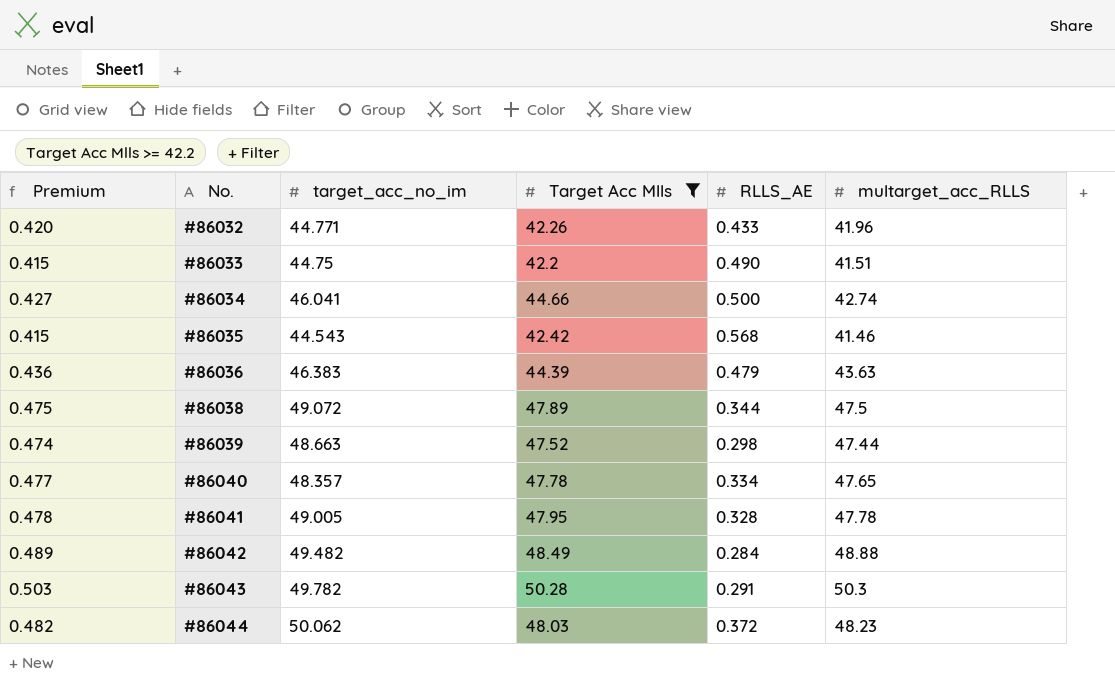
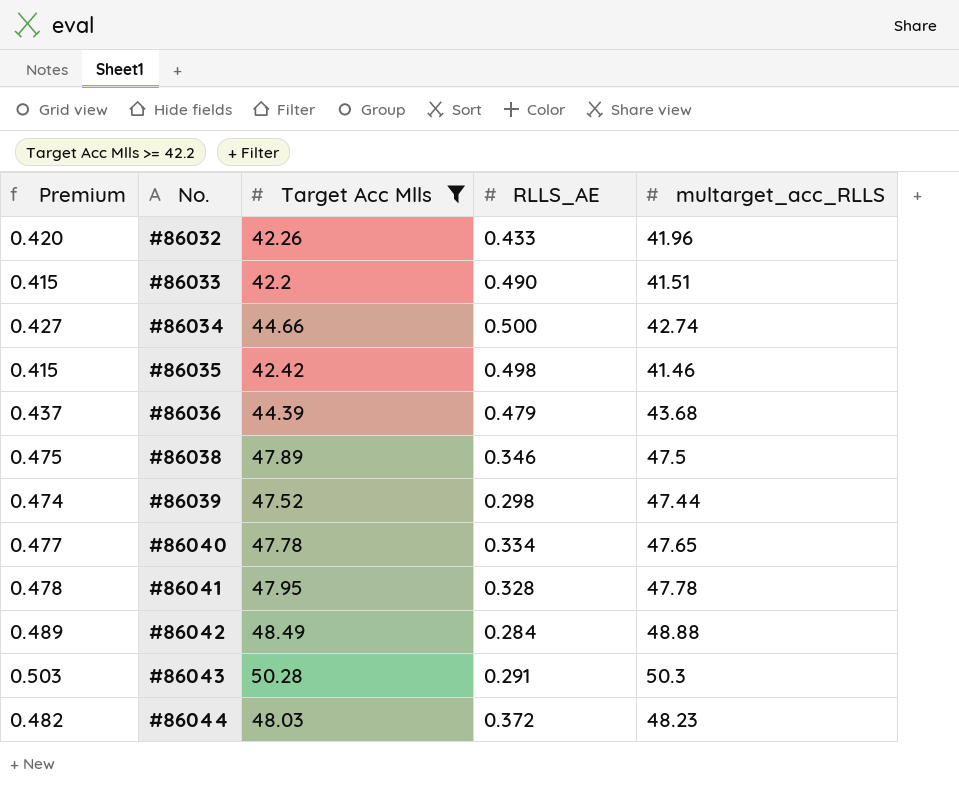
column target_acc_no_im | position: 3 -> none
#86035 | RLLS_AE: 0.568 -> 0.498
#86036 | Premium: 0.436 -> 0.437
#86036 | multarget_acc_RLLS: 43.63 -> 43.68
#86038 | RLLS_AE: 0.344 -> 0.346

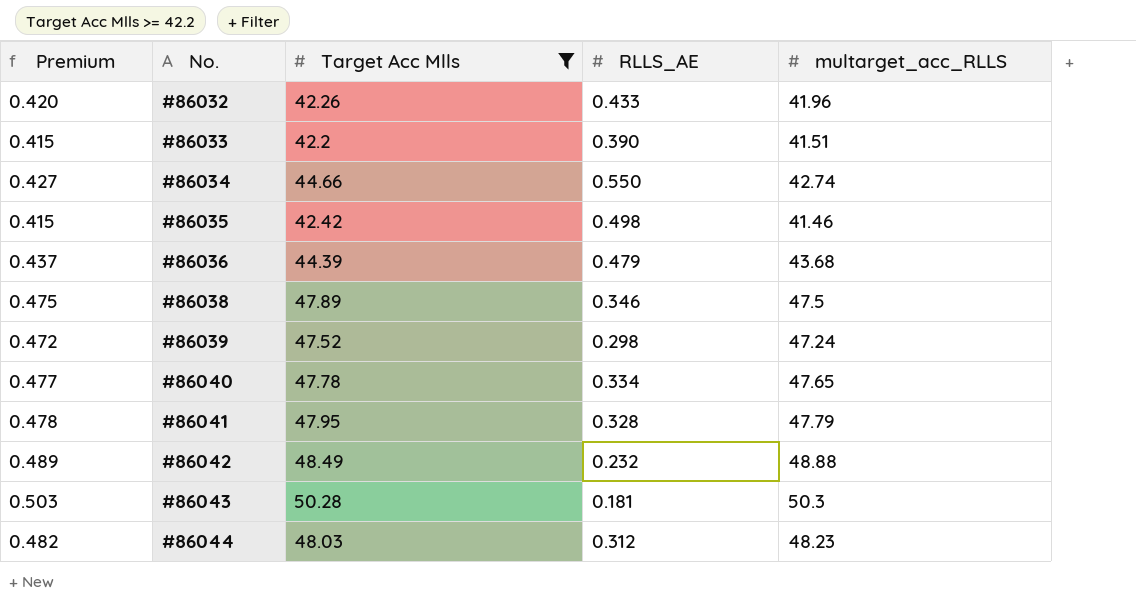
#86033 | RLLS_AE: 0.490 -> 0.390
#86034 | RLLS_AE: 0.500 -> 0.550
#86039 | Premium: 0.474 -> 0.472
#86039 | multarget_acc_RLLS: 47.44 -> 47.24
#86041 | multarget_acc_RLLS: 47.78 -> 47.79
#86042 | RLLS_AE: 0.284 -> 0.232
#86043 | RLLS_AE: 0.291 -> 0.181
#86044 | RLLS_AE: 0.372 -> 0.312

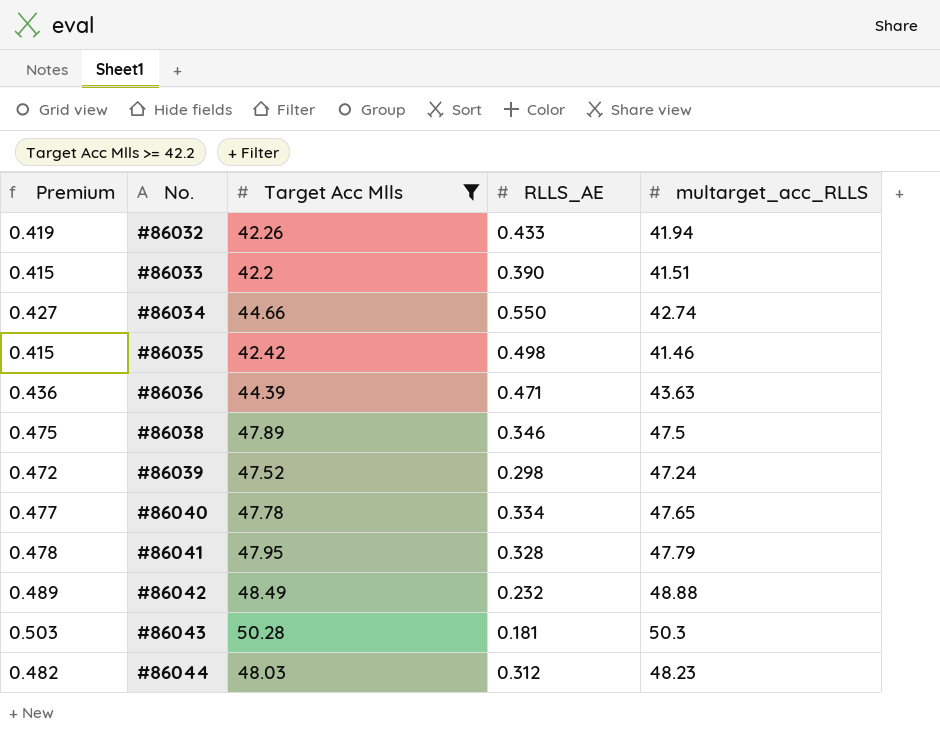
#86032 | Premium: 0.420 -> 0.419
#86032 | multarget_acc_RLLS: 41.96 -> 41.94
#86036 | Premium: 0.437 -> 0.436
#86036 | RLLS_AE: 0.479 -> 0.471
#86036 | multarget_acc_RLLS: 43.68 -> 43.63

